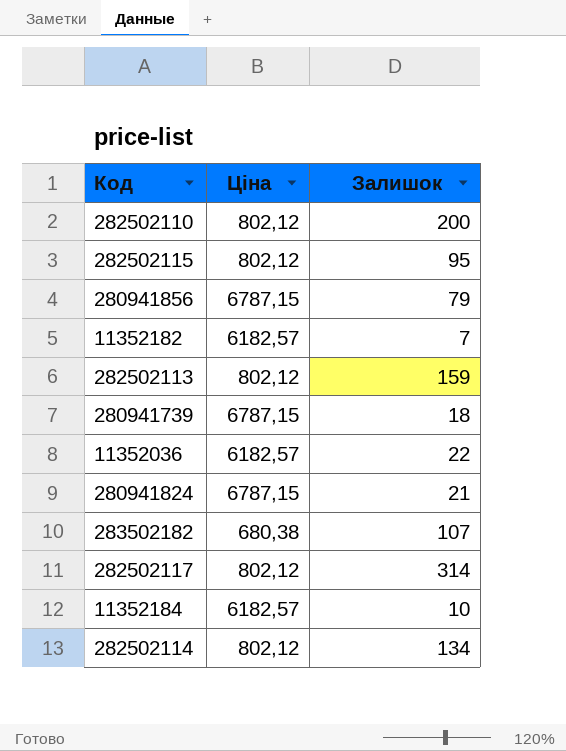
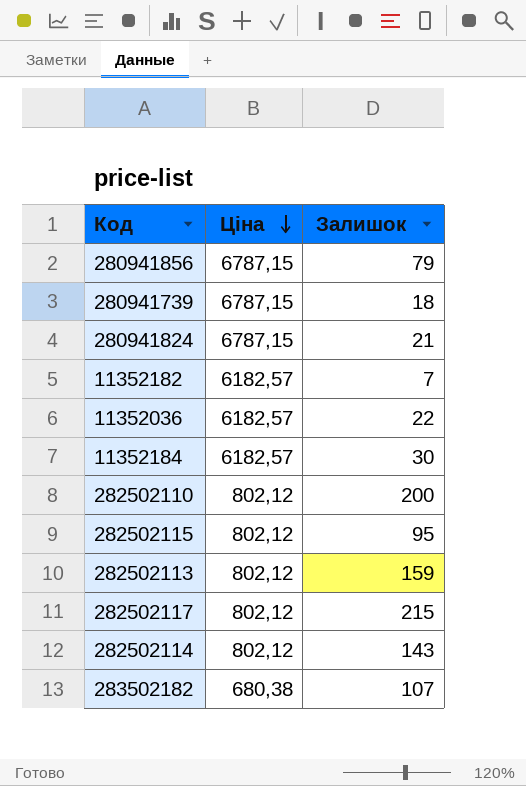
row order: none -> Ціна descending
11352184 | Залишок: 10 -> 30
282502117 | Залишок: 314 -> 215
282502114 | Залишок: 134 -> 143

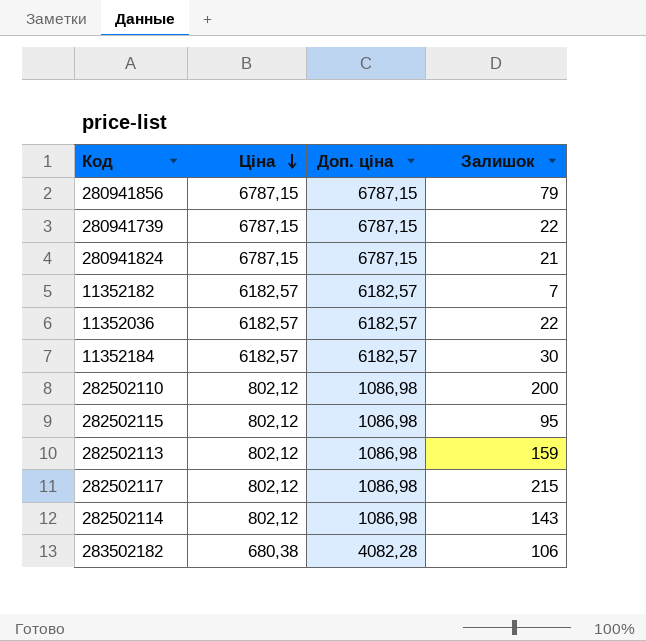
column Доп. ціна | position: none -> 3
280941739 | Залишок: 18 -> 22
283502182 | Залишок: 107 -> 106

